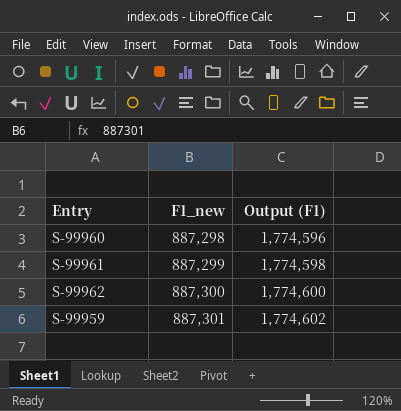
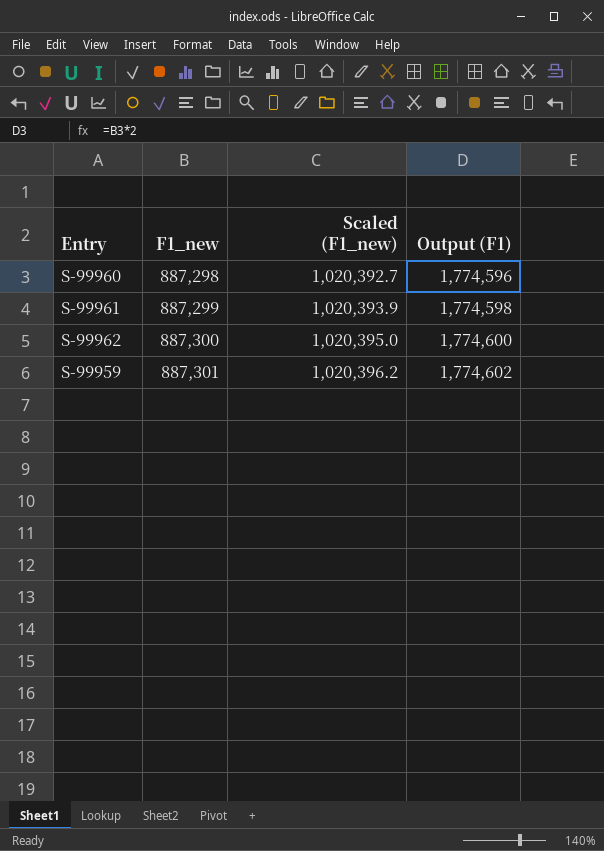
column Scaled (F1_new) | formula: none -> [F1_new] * 1.15

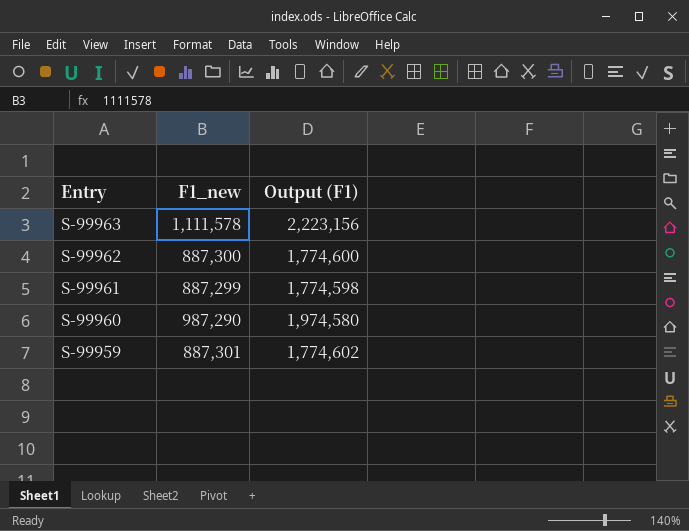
row order: F1_new ascending -> Entry descending
column Scaled (F1_new) | formula: [F1_new] * 1.15 -> none
row S-99963: none -> 1,111,578 | 2,223,156
S-99960 | F1_new: 887,298 -> 987,290
S-99960 | Output (F1): 1,774,596 -> 1,974,580

